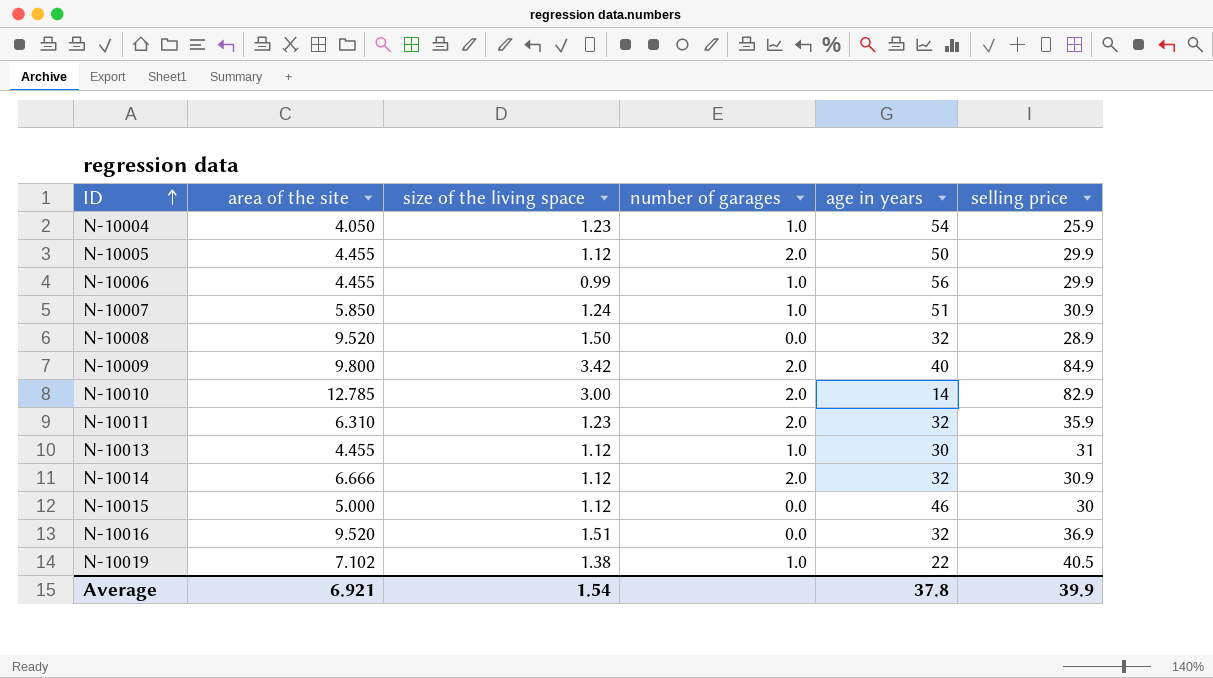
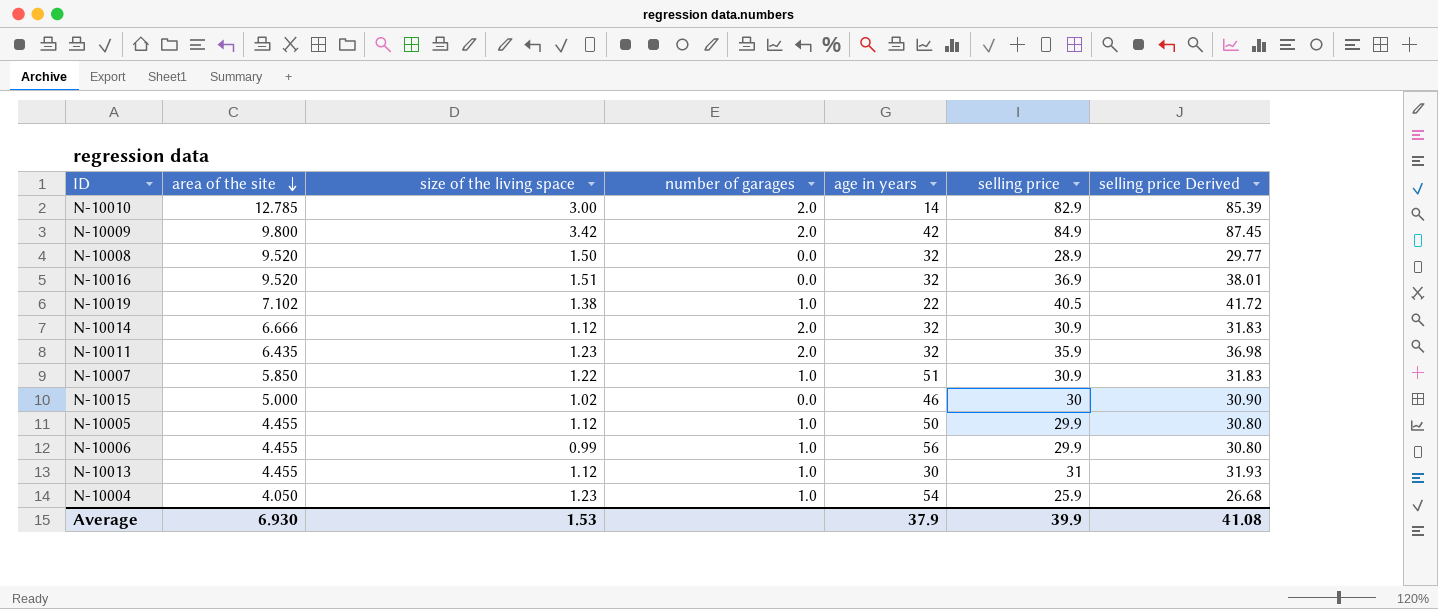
row order: ID ascending -> area of the site descending
column selling price Derived | formula: none -> [selling price] * 1.03
N-10009 | age in years: 40 -> 42
N-10011 | area of the site: 6.310 -> 6.435
N-10007 | size of the living space: 1.24 -> 1.22
N-10015 | size of the living space: 1.12 -> 1.02
N-10005 | number of garages: 2.0 -> 1.0
Average | area of the site: 6.921 -> 6.930
Average | size of the living space: 1.54 -> 1.53
Average | age in years: 37.8 -> 37.9

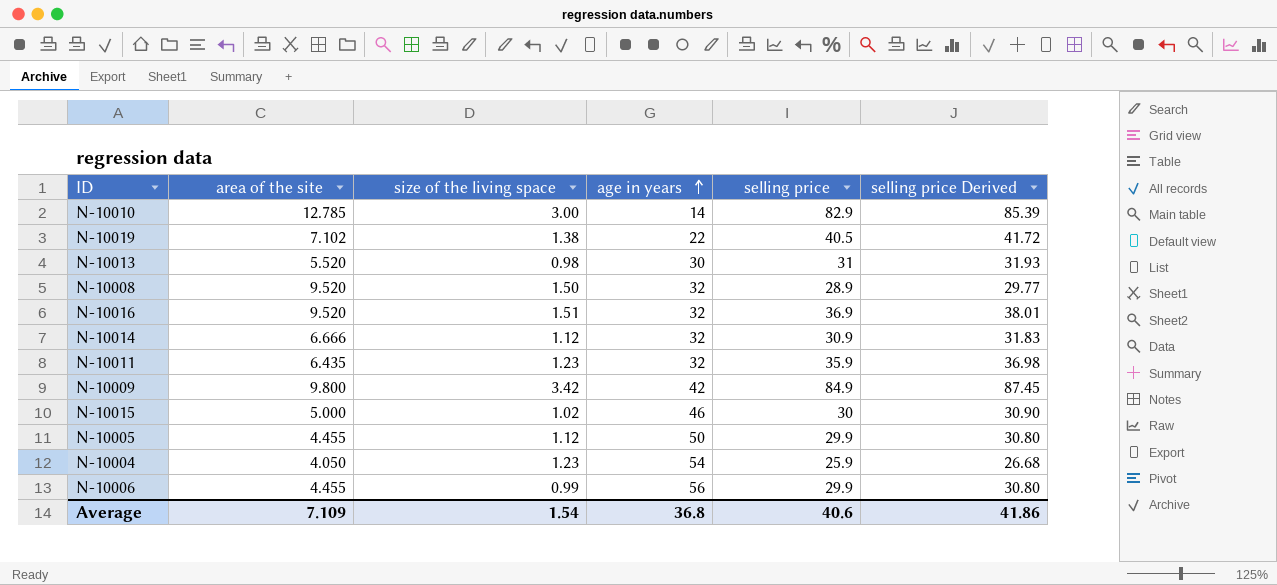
row order: area of the site descending -> age in years ascending
column number of garages | position: 4 -> none
row N-10007: 5.850 | 1.22 | 1.0 | 51 | 30.9 | 31.83 -> none
N-10013 | area of the site: 4.455 -> 5.520
N-10013 | size of the living space: 1.12 -> 0.98
Average | area of the site: 6.930 -> 7.109
Average | size of the living space: 1.53 -> 1.54
Average | age in years: 37.9 -> 36.8
Average | selling price: 39.9 -> 40.6
Average | selling price Derived: 41.08 -> 41.86

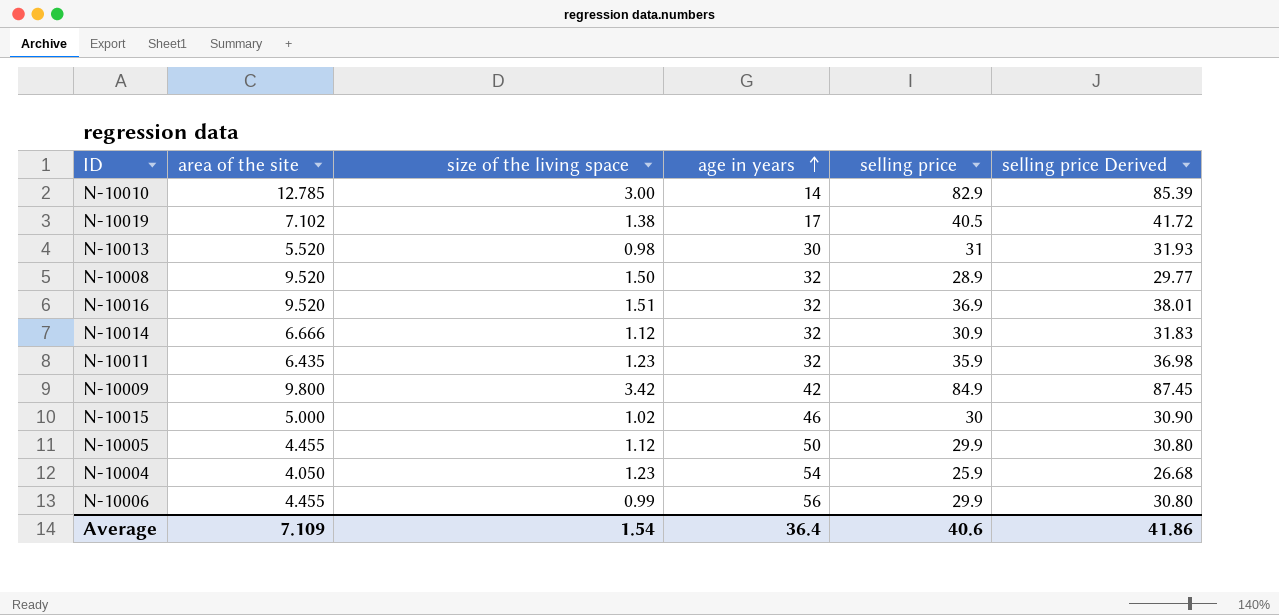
N-10019 | age in years: 22 -> 17
Average | age in years: 36.8 -> 36.4

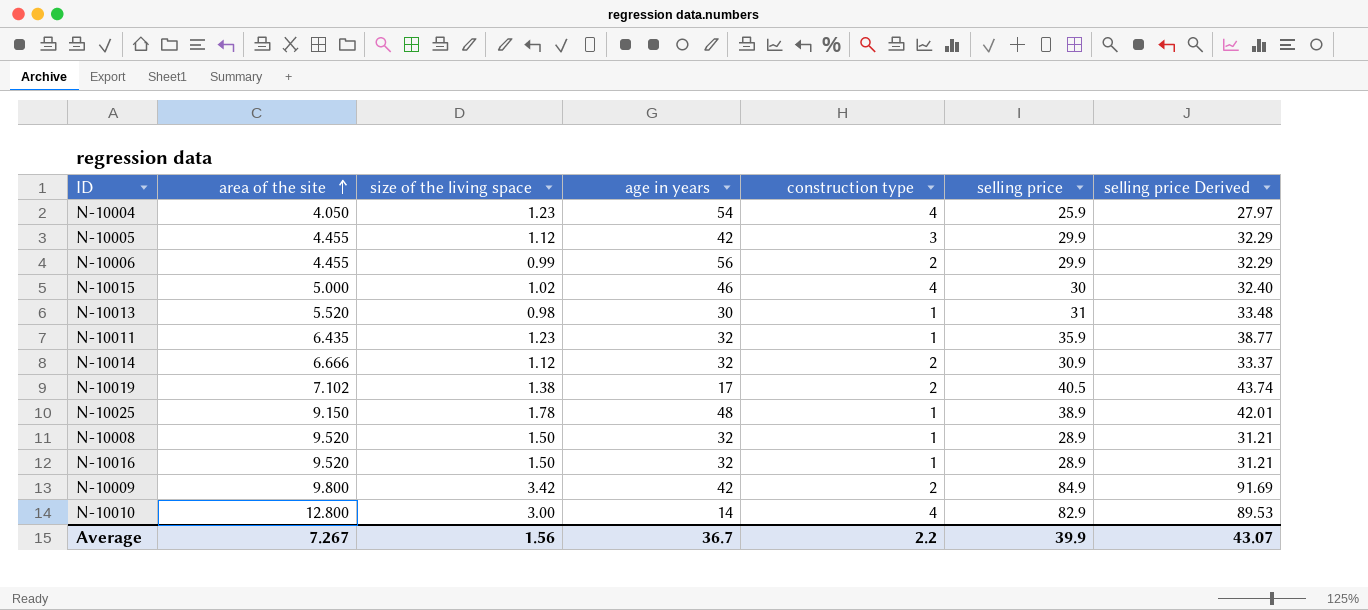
row order: age in years ascending -> area of the site ascending
column construction type | position: none -> 5
column selling price Derived | formula: [selling price] * 1.03 -> [selling price] * 1.08
N-10005 | age in years: 50 -> 42
row N-10025: none -> 9.150 | 1.78 | 48 | 1 | 38.9 | 42.01
N-10016 | size of the living space: 1.51 -> 1.50
N-10016 | selling price: 36.9 -> 28.9
N-10010 | area of the site: 12.785 -> 12.800
Average | area of the site: 7.109 -> 7.267
Average | size of the living space: 1.54 -> 1.56
Average | age in years: 36.4 -> 36.7
Average | selling price: 40.6 -> 39.9
Average | selling price Derived: 41.86 -> 43.07

